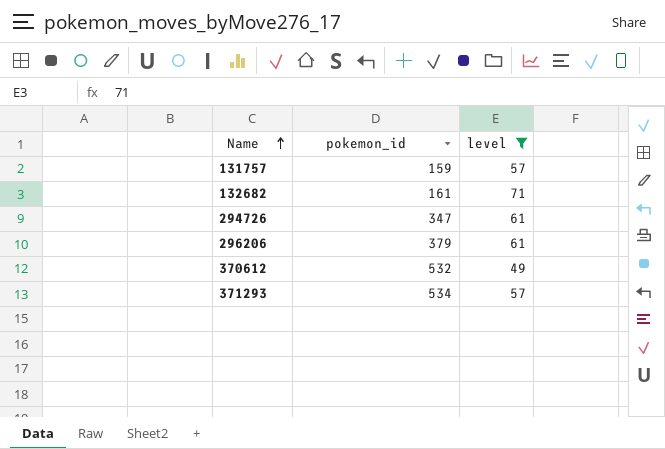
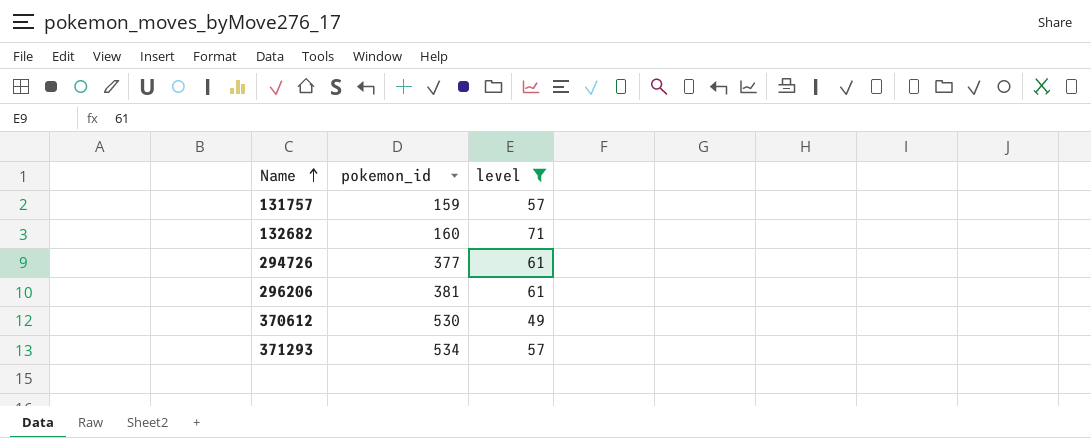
132682 | pokemon_id: 161 -> 160
294726 | pokemon_id: 347 -> 377
296206 | pokemon_id: 379 -> 381
370612 | pokemon_id: 532 -> 530

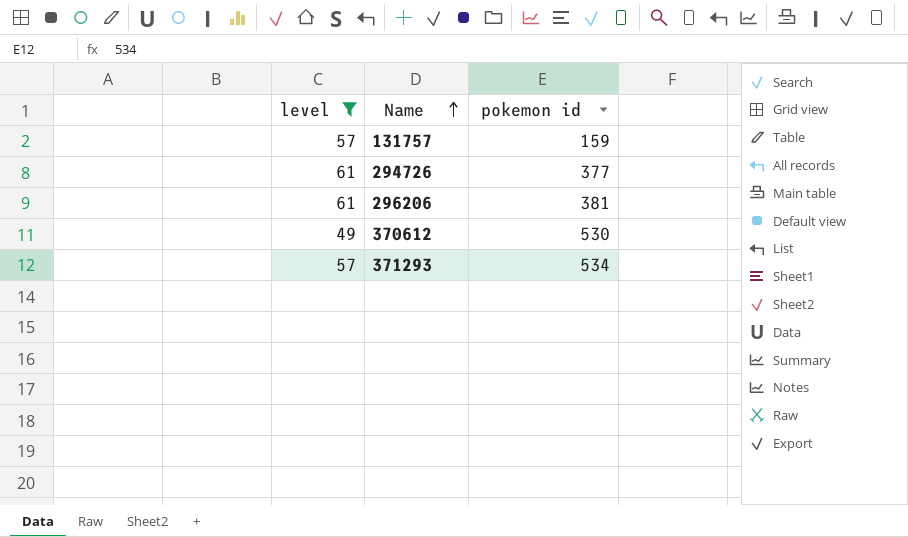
column level | position: 3 -> 1
column name: pokemon_id -> pokemon id
row 132682: 160 | 71 -> none

